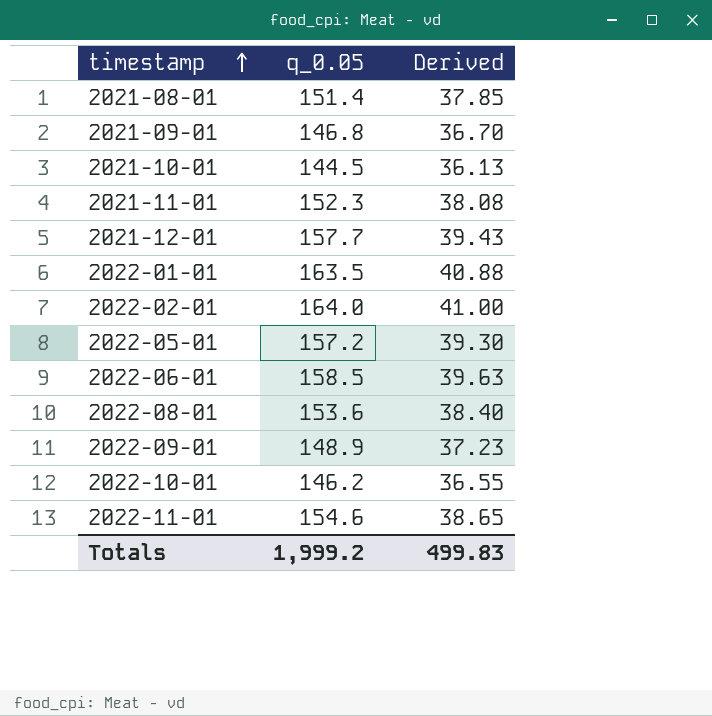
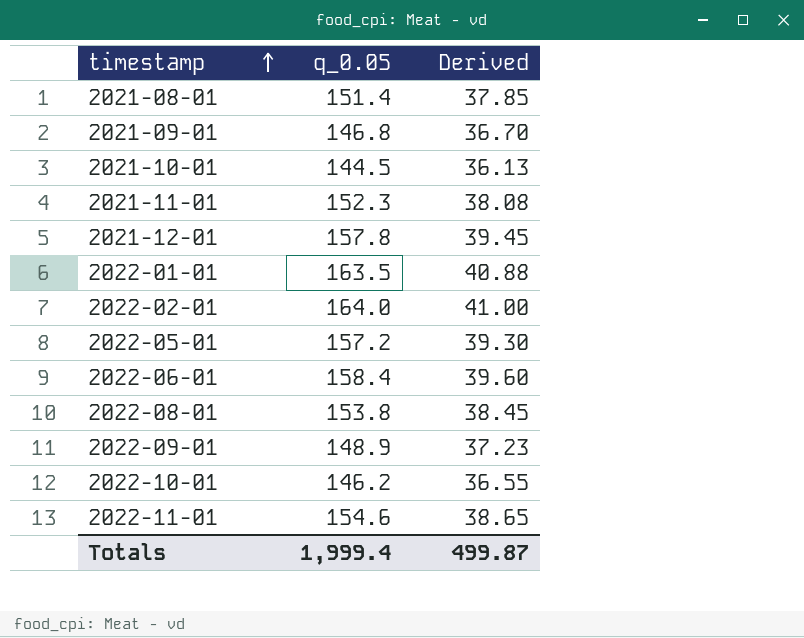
2021-12-01 | q_0.05: 157.7 -> 157.8
2021-12-01 | Derived: 39.43 -> 39.45
2022-06-01 | q_0.05: 158.5 -> 158.4
2022-06-01 | Derived: 39.63 -> 39.60
2022-08-01 | q_0.05: 153.6 -> 153.8
2022-08-01 | Derived: 38.40 -> 38.45
Totals | q_0.05: 1,999.2 -> 1,999.4
Totals | Derived: 499.83 -> 499.87

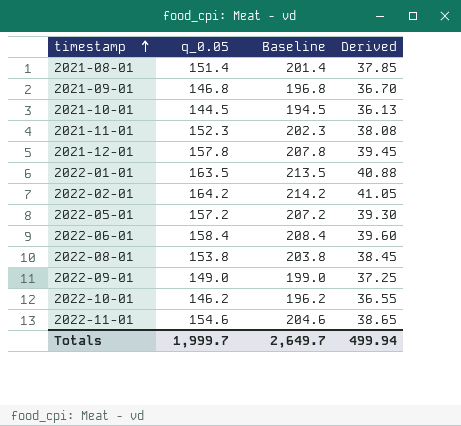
column Baseline | formula: none -> [q_0.05] + 50
2022-02-01 | q_0.05: 164.0 -> 164.2
2022-02-01 | Derived: 41.00 -> 41.05
2022-09-01 | q_0.05: 148.9 -> 149.0
2022-09-01 | Derived: 37.23 -> 37.25
Totals | q_0.05: 1,999.4 -> 1,999.7
Totals | Derived: 499.87 -> 499.94

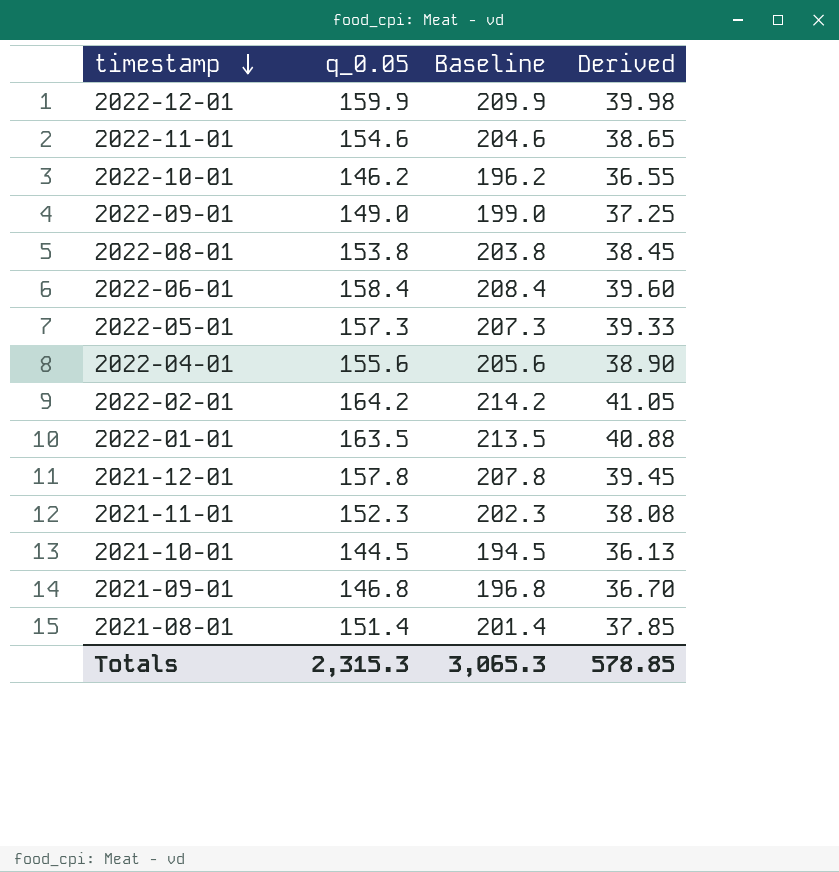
row order: timestamp ascending -> timestamp descending
row 2022-12-01: none -> 159.9 | 209.9 | 39.98
2022-05-01 | q_0.05: 157.2 -> 157.3
2022-05-01 | Baseline: 207.2 -> 207.3
2022-05-01 | Derived: 39.30 -> 39.33
row 2022-04-01: none -> 155.6 | 205.6 | 38.90
Totals | q_0.05: 1,999.7 -> 2,315.3
Totals | Baseline: 2,649.7 -> 3,065.3
Totals | Derived: 499.94 -> 578.85

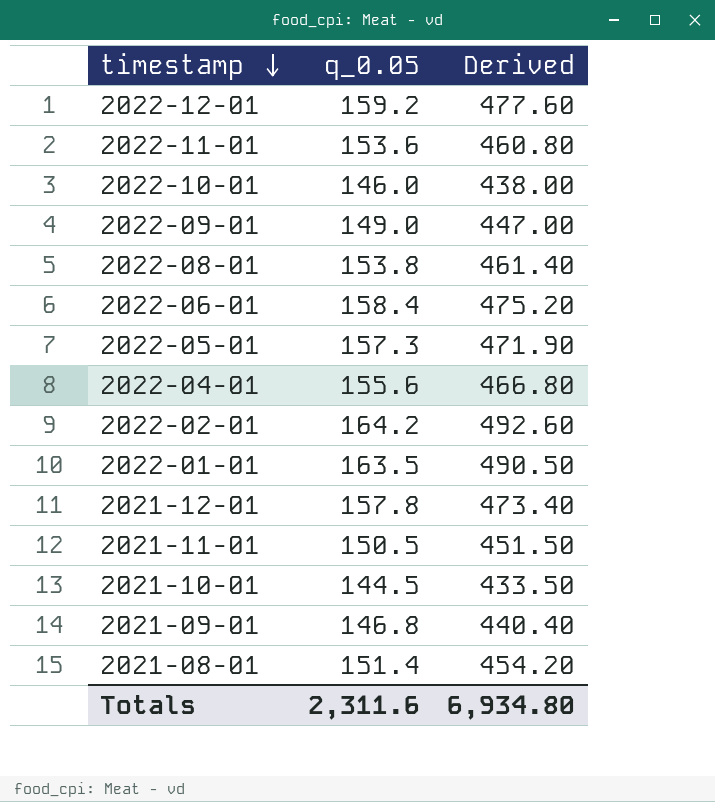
column Baseline | formula: [q_0.05] + 50 -> none
column Derived | formula: [q_0.05] * 0.25 -> [q_0.05] * 3
2022-12-01 | q_0.05: 159.9 -> 159.2
2022-11-01 | q_0.05: 154.6 -> 153.6
2022-10-01 | q_0.05: 146.2 -> 146.0
2021-11-01 | q_0.05: 152.3 -> 150.5
Totals | q_0.05: 2,315.3 -> 2,311.6
Totals | Derived: 578.85 -> 6,934.80

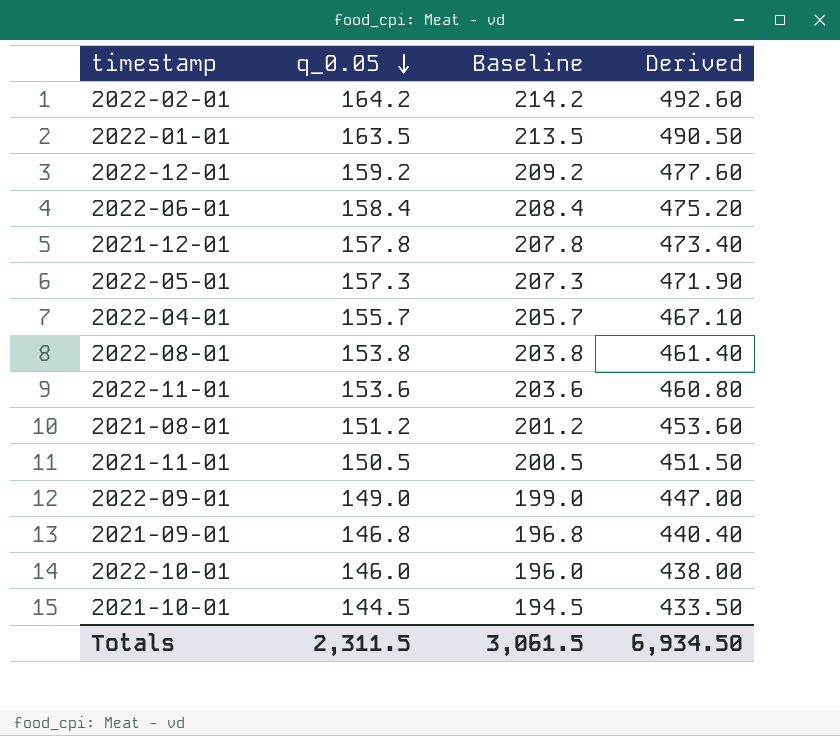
row order: timestamp descending -> q_0.05 descending
column Baseline | formula: none -> [q_0.05] + 50
2022-04-01 | q_0.05: 155.6 -> 155.7
2022-04-01 | Derived: 466.80 -> 467.10
2021-08-01 | q_0.05: 151.4 -> 151.2
2021-08-01 | Derived: 454.20 -> 453.60
Totals | q_0.05: 2,311.6 -> 2,311.5
Totals | Derived: 6,934.80 -> 6,934.50

